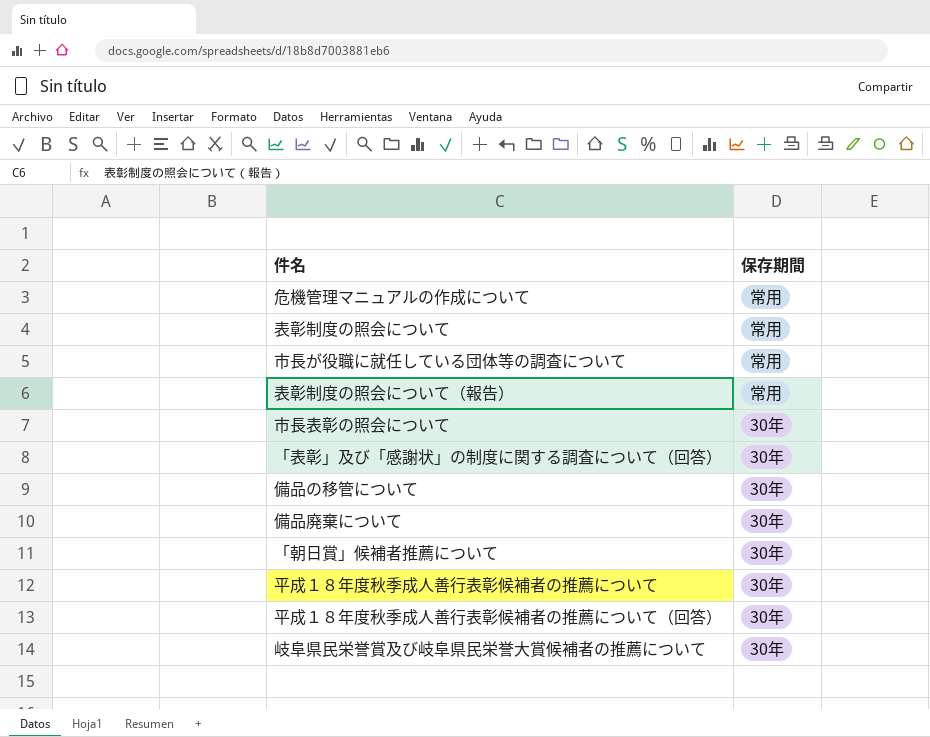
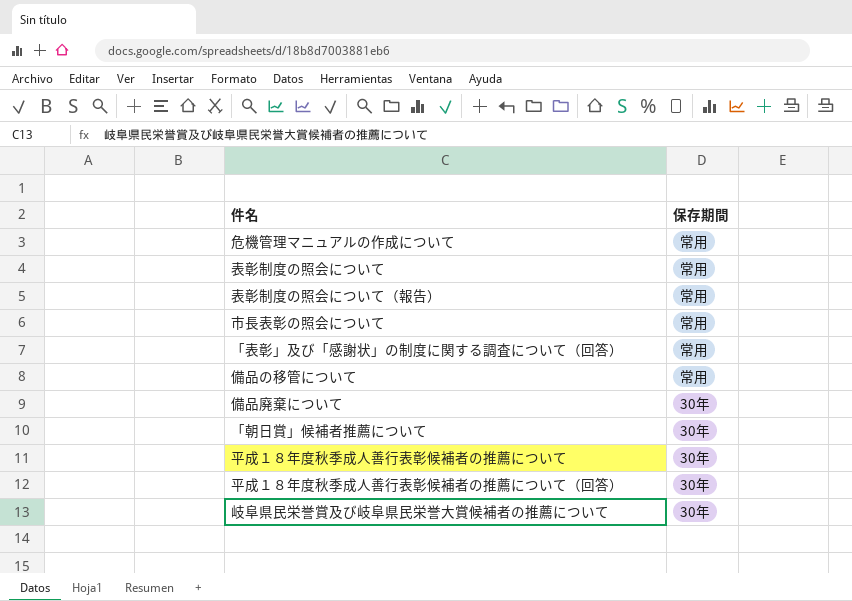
row 市長が役職に就任している団体等の調査について: 常用 -> none
市長表彰の照会について | 保存期間: 30年 -> 常用
「表彰」及び「感謝状」の制度に関する調査について（回答） | 保存期間: 30年 -> 常用
備品の移管について | 保存期間: 30年 -> 常用

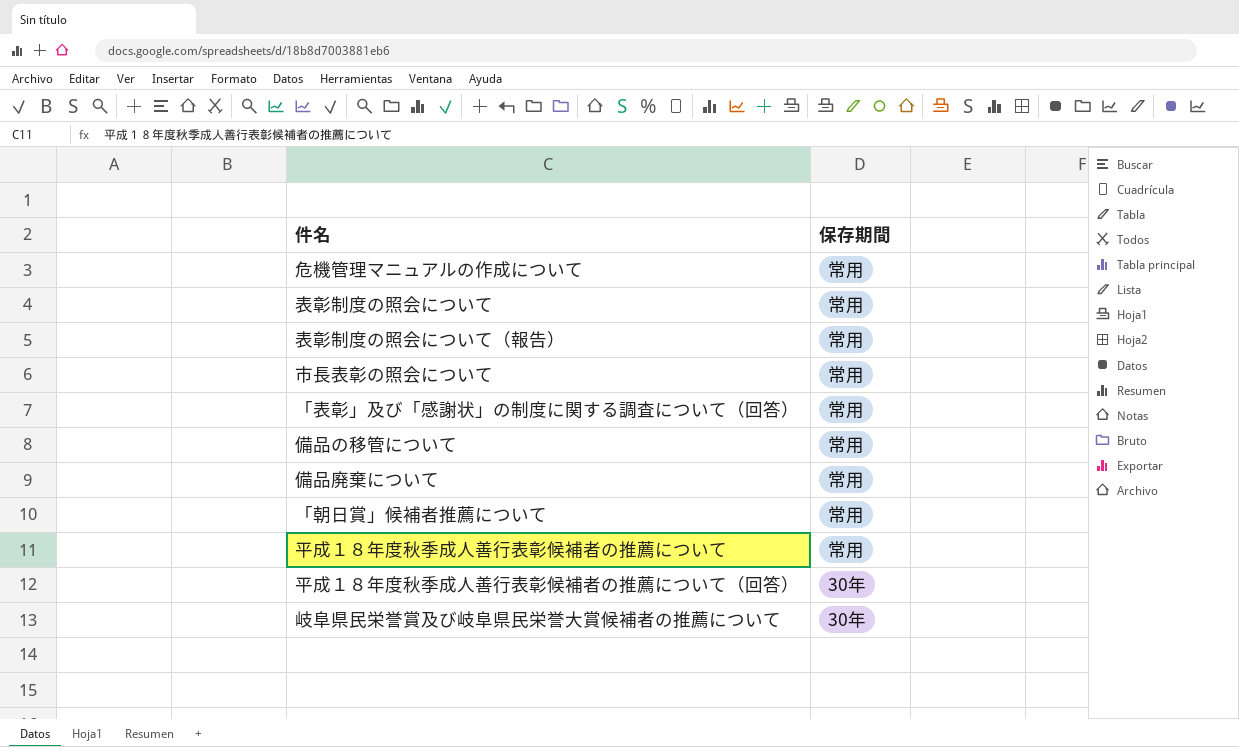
備品廃棄について | 保存期間: 30年 -> 常用
「朝日賞」候補者推薦について | 保存期間: 30年 -> 常用
平成１８年度秋季成人善行表彰候補者の推薦について | 保存期間: 30年 -> 常用

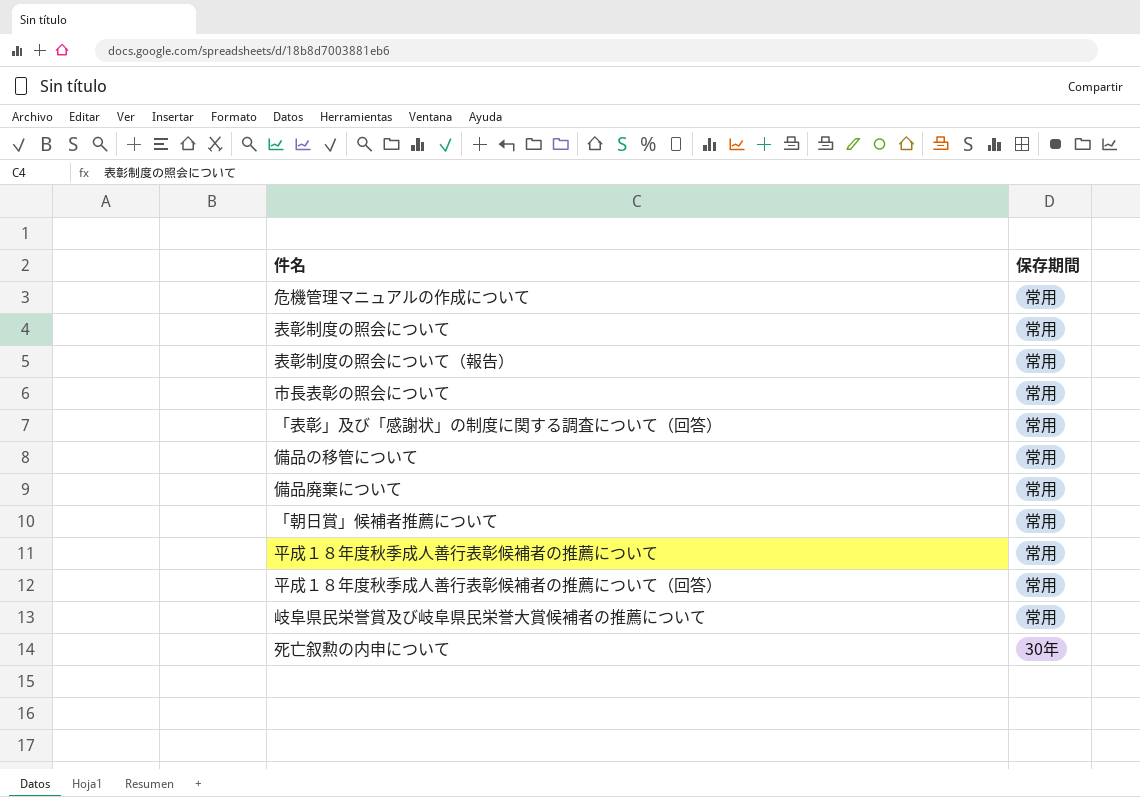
平成１８年度秋季成人善行表彰候補者の推薦について（回答） | 保存期間: 30年 -> 常用
岐阜県民栄誉賞及び岐阜県民栄誉大賞候補者の推薦について | 保存期間: 30年 -> 常用
row 死亡叙勲の内申について: none -> 30年

